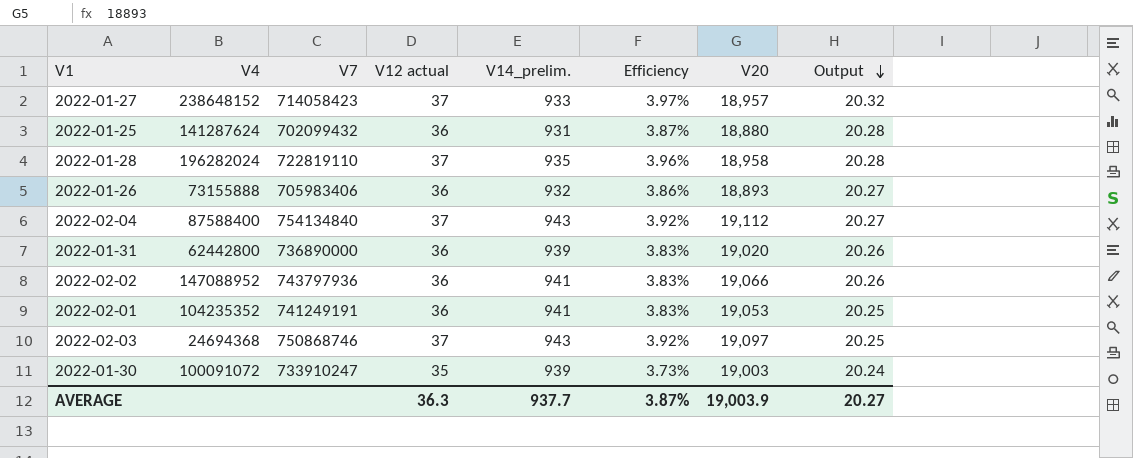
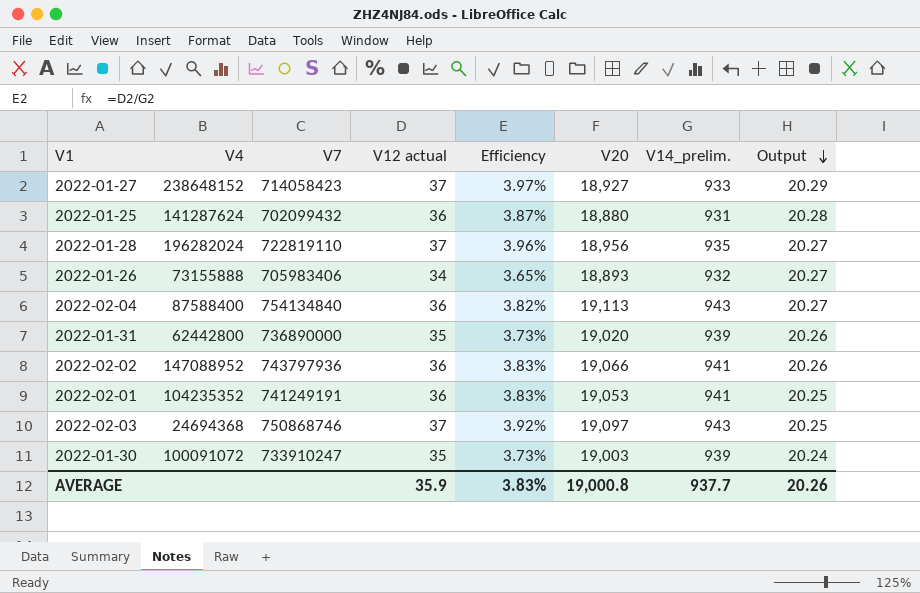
column V14_prelim. | position: 5 -> 7
2022-01-27 | V20: 18,957 -> 18,927
2022-01-27 | Output: 20.32 -> 20.29
2022-01-28 | V20: 18,958 -> 18,956
2022-01-28 | Output: 20.28 -> 20.27
2022-01-26 | V12 actual: 36 -> 34
2022-01-26 | Efficiency: 3.86% -> 3.65%
2022-02-04 | V12 actual: 37 -> 36
2022-02-04 | Efficiency: 3.92% -> 3.82%
2022-02-04 | V20: 19,112 -> 19,113
2022-01-31 | V12 actual: 36 -> 35
2022-01-31 | Efficiency: 3.83% -> 3.73%
AVERAGE | V12 actual: 36.3 -> 35.9
AVERAGE | Efficiency: 3.87% -> 3.83%
AVERAGE | V20: 19,003.9 -> 19,000.8
AVERAGE | Output: 20.27 -> 20.26

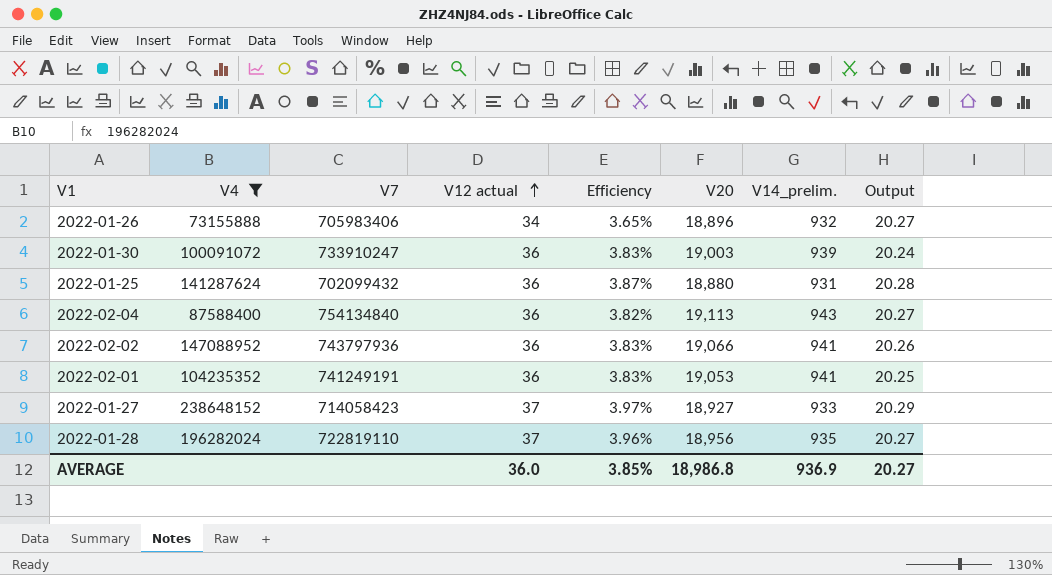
filter: none -> V4 >= 73155888
row order: Output descending -> V12 actual ascending
2022-01-26 | V20: 18,893 -> 18,896
2022-01-30 | V12 actual: 35 -> 36
2022-01-30 | Efficiency: 3.73% -> 3.83%
AVERAGE | V12 actual: 35.9 -> 36.0
AVERAGE | Efficiency: 3.83% -> 3.85%
AVERAGE | V20: 19,000.8 -> 18,986.8
AVERAGE | V14_prelim.: 937.7 -> 936.9
AVERAGE | Output: 20.26 -> 20.27

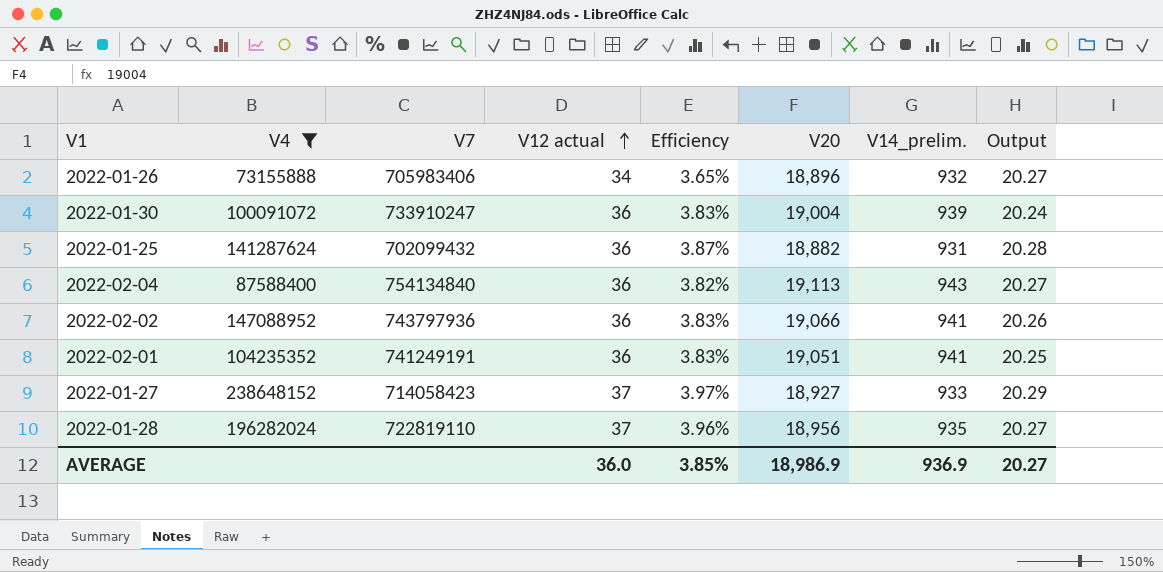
2022-01-30 | V20: 19,003 -> 19,004
2022-01-25 | V20: 18,880 -> 18,882
2022-02-01 | V20: 19,053 -> 19,051
AVERAGE | V20: 18,986.8 -> 18,986.9

